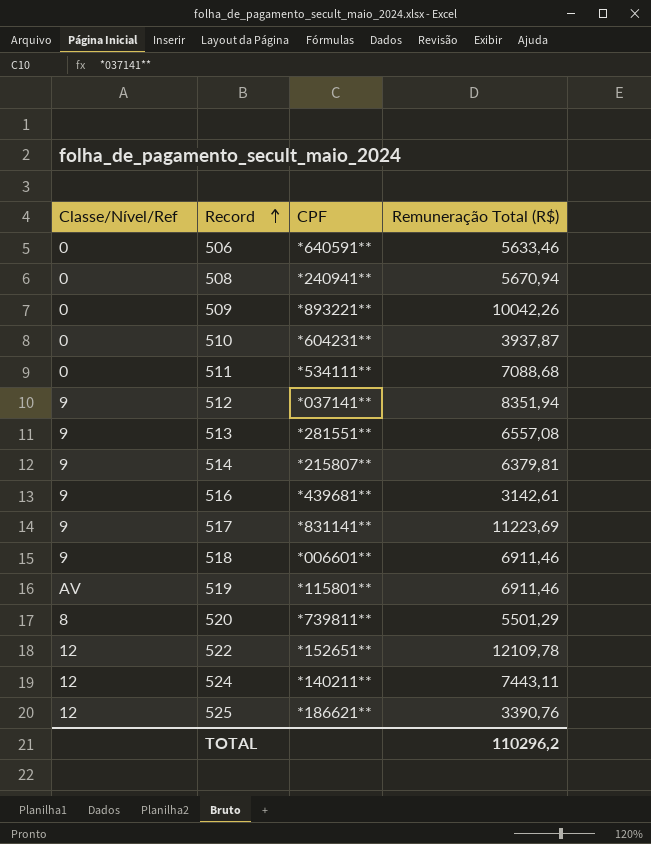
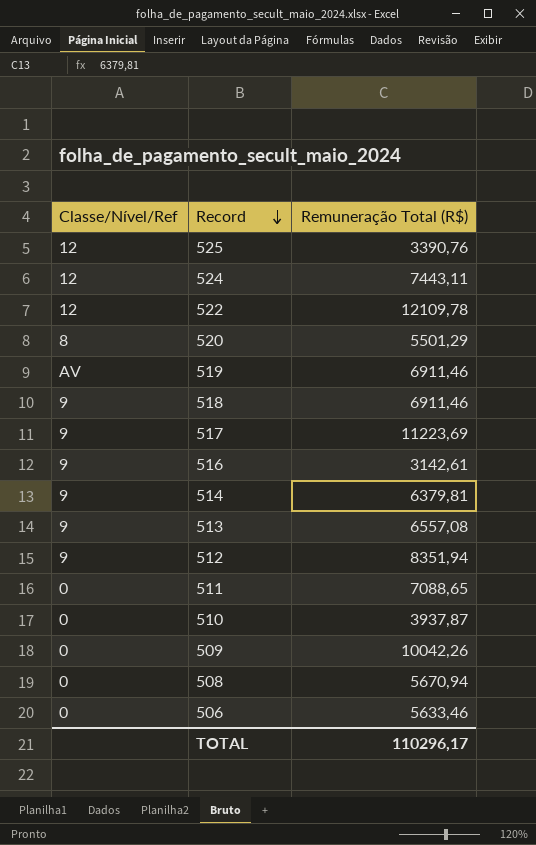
row order: Record ascending -> Record descending
column CPF | position: 3 -> none
511 | Remuneração Total (R$): 7088,68 -> 7088,65
TOTAL | Remuneração Total (R$): 110296,2 -> 110296,17

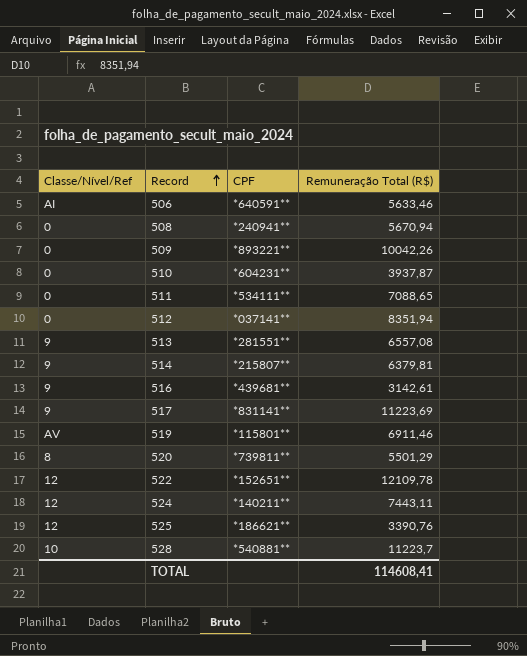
row order: Record descending -> Record ascending
column CPF | position: none -> 3
row 518: 9 | 6911,46 -> none
506 | Classe/Nível/Ref: 0 -> AI
512 | Classe/Nível/Ref: 9 -> 0
row 528: none -> 10 | *540881** | 11223,7
TOTAL | Remuneração Total (R$): 110296,17 -> 114608,41

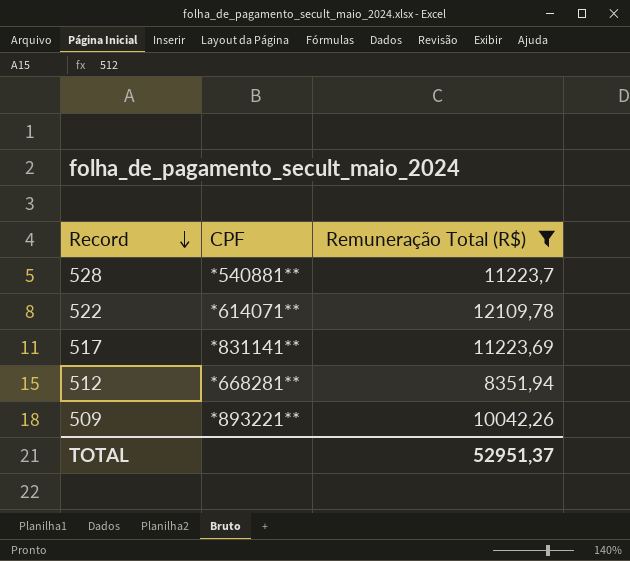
filter: none -> Remuneração Total (R$) >= 8351,94
row order: Record ascending -> Record descending
column Classe/Nível/Ref | position: 1 -> none
522 | CPF: *152651** -> *614071**
512 | CPF: *037141** -> *668281**
TOTAL | Remuneração Total (R$): 114608,41 -> 52951,37

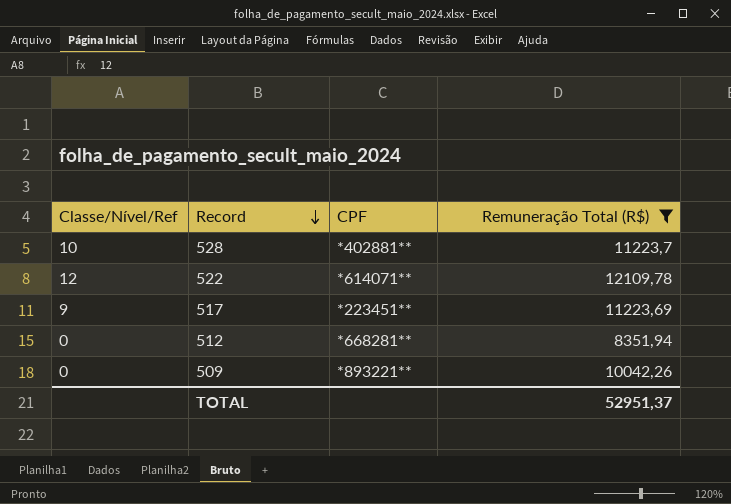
column Classe/Nível/Ref | position: none -> 1
528 | CPF: *540881** -> *402881**
517 | CPF: *831141** -> *223451**

